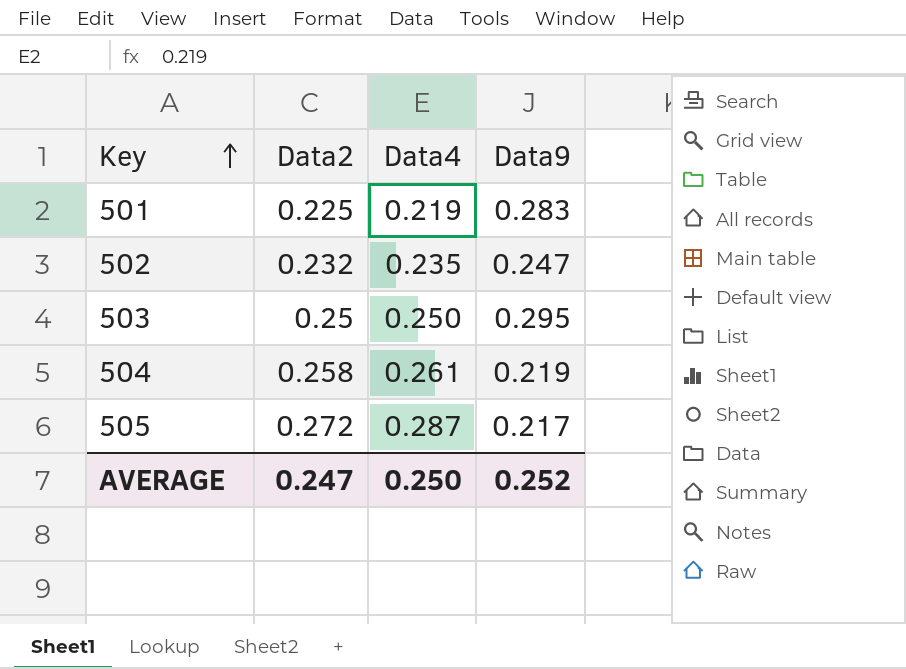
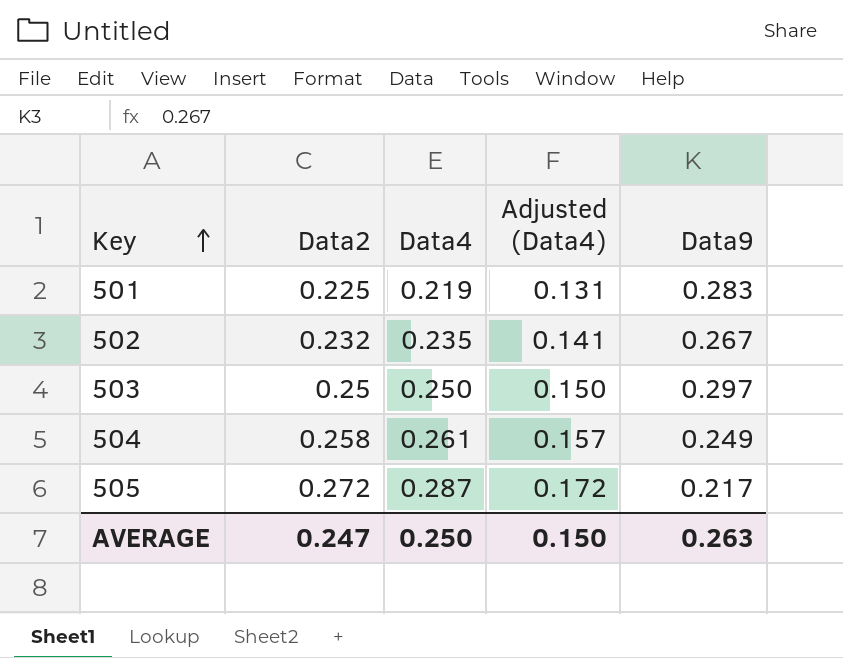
column Adjusted (Data4) | formula: none -> [Data4] * 0.6
502 | Data9: 0.247 -> 0.267
503 | Data9: 0.295 -> 0.297
504 | Data9: 0.219 -> 0.249
AVERAGE | Data9: 0.252 -> 0.263

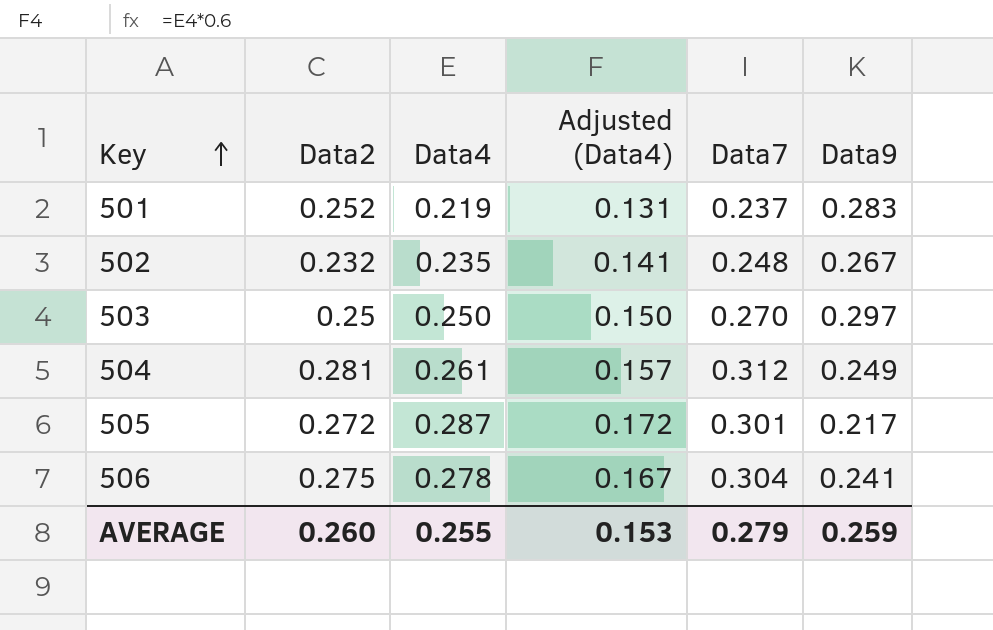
column Data7 | position: none -> 5
501 | Data2: 0.225 -> 0.252
504 | Data2: 0.258 -> 0.281
row 506: none -> 0.275 | 0.278 | 0.167 | 0.304 | 0.241
AVERAGE | Data2: 0.247 -> 0.260
AVERAGE | Data4: 0.250 -> 0.255
AVERAGE | Adjusted (Data4): 0.150 -> 0.153
AVERAGE | Data9: 0.263 -> 0.259

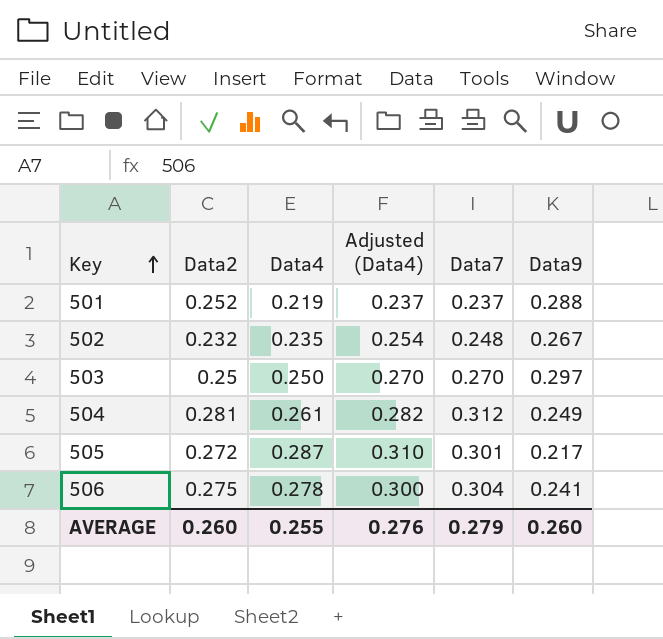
column Adjusted (Data4) | formula: [Data4] * 0.6 -> [Data4] * 1.08
501 | Data9: 0.283 -> 0.288
AVERAGE | Adjusted (Data4): 0.153 -> 0.276
AVERAGE | Data9: 0.259 -> 0.260

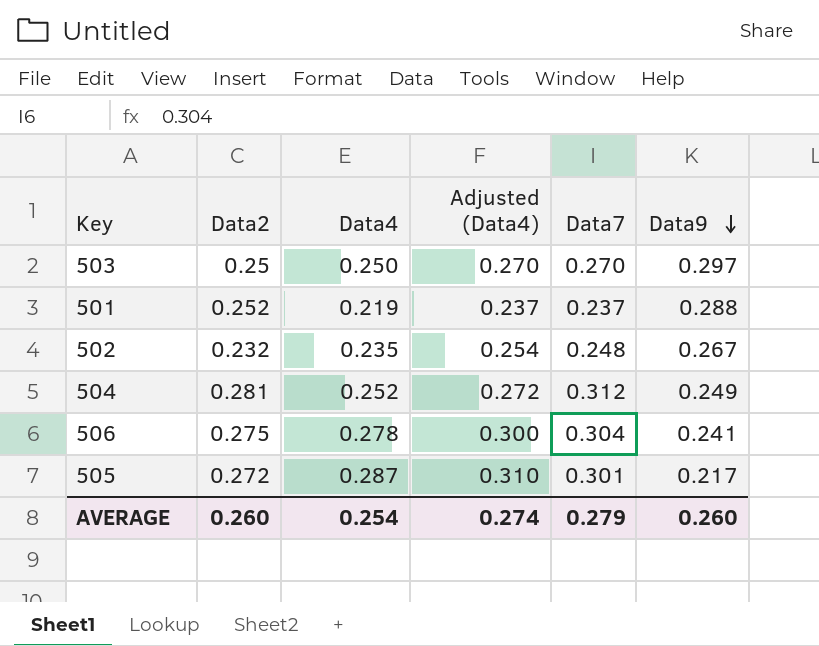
row order: Key ascending -> Data9 descending
504 | Data4: 0.261 -> 0.252
504 | Adjusted (Data4): 0.282 -> 0.272
AVERAGE | Data4: 0.255 -> 0.254
AVERAGE | Adjusted (Data4): 0.276 -> 0.274

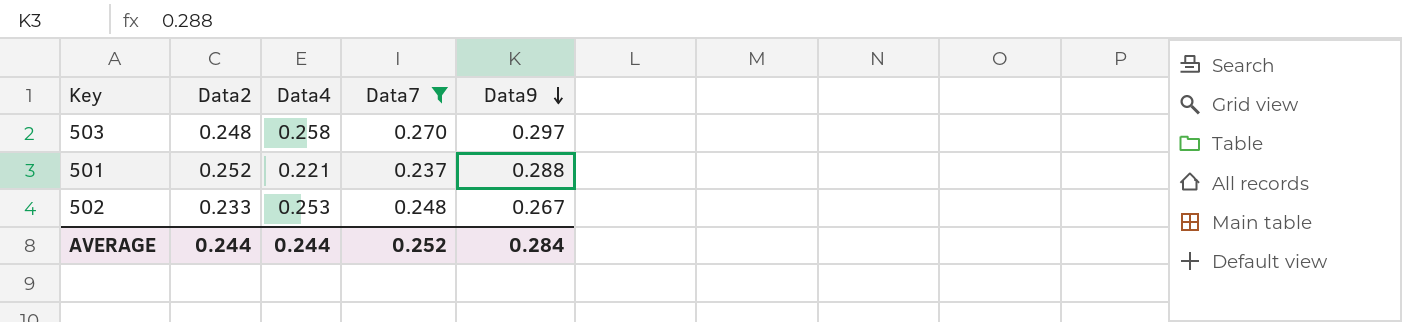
filter: none -> Data7 <= 0.270
column Adjusted (Data4) | formula: [Data4] * 1.08 -> none
503 | Data2: 0.25 -> 0.248
503 | Data4: 0.250 -> 0.258
501 | Data4: 0.219 -> 0.221
502 | Data2: 0.232 -> 0.233
502 | Data4: 0.235 -> 0.253
AVERAGE | Data2: 0.260 -> 0.244
AVERAGE | Data4: 0.254 -> 0.244
AVERAGE | Data7: 0.279 -> 0.252
AVERAGE | Data9: 0.260 -> 0.284

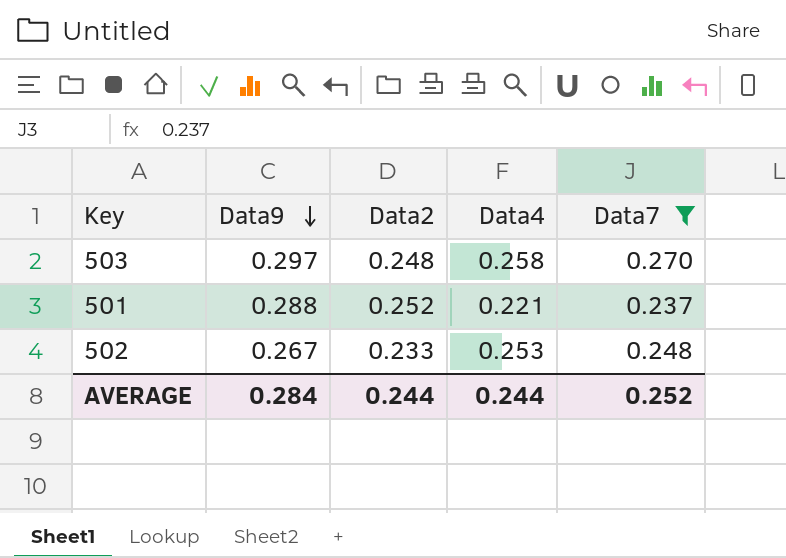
column Data9 | position: 5 -> 2

